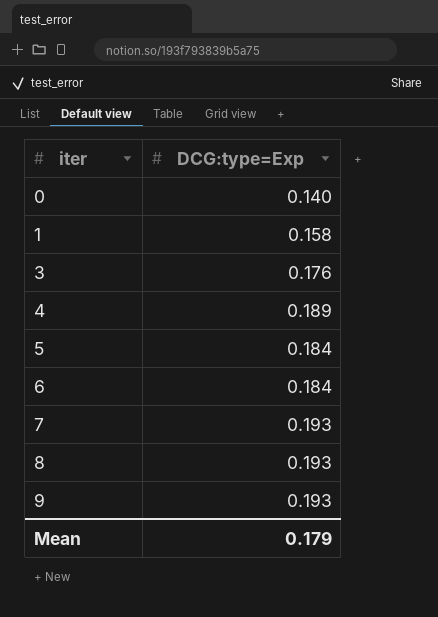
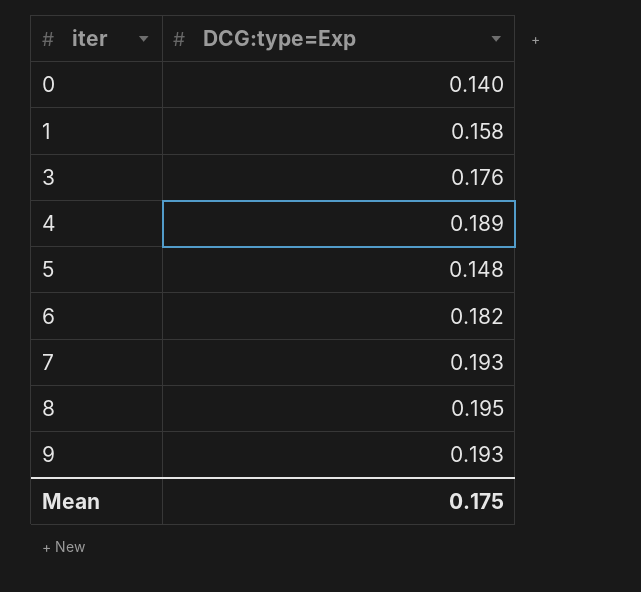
5 | DCG:type=Exp: 0.184 -> 0.148
6 | DCG:type=Exp: 0.184 -> 0.182
8 | DCG:type=Exp: 0.193 -> 0.195
Mean | DCG:type=Exp: 0.179 -> 0.175

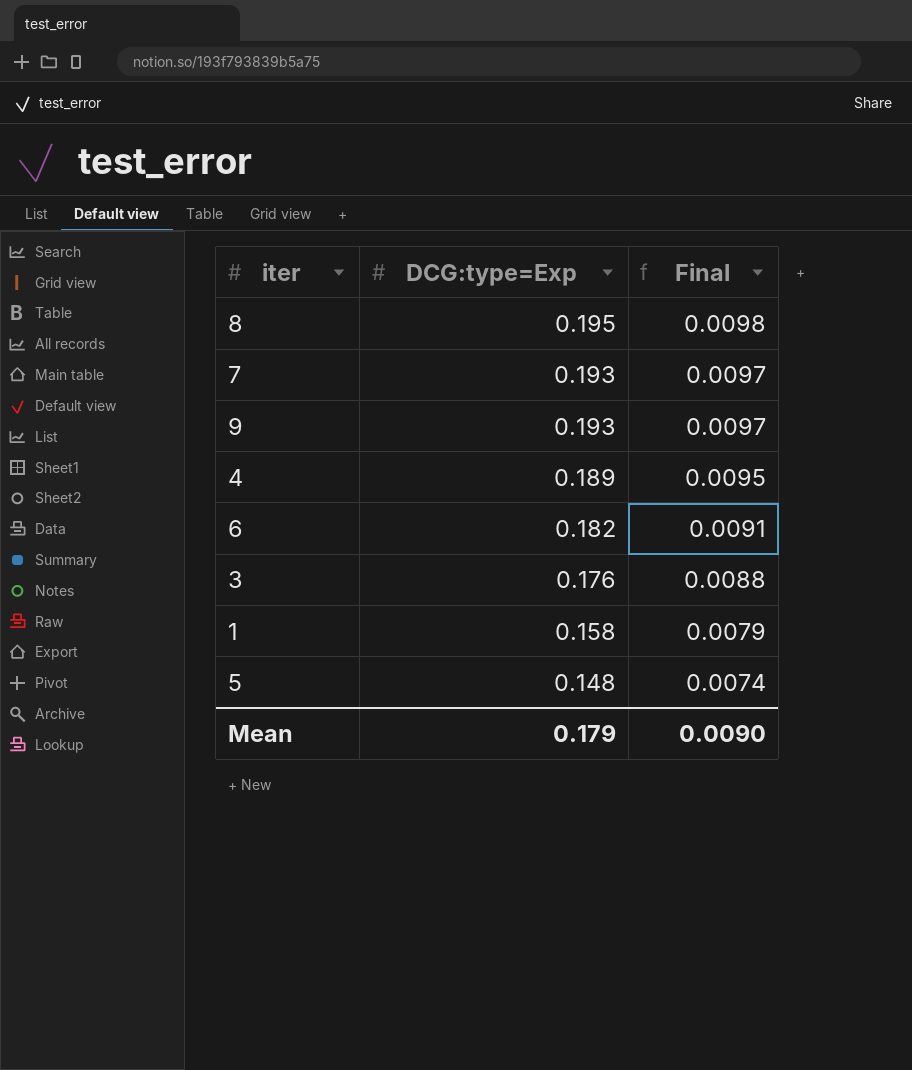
row order: iter ascending -> DCG:type=Exp descending
column Final | formula: none -> [DCG:type=Exp] * 0.05
row 0: 0.140 -> none
Mean | DCG:type=Exp: 0.175 -> 0.179

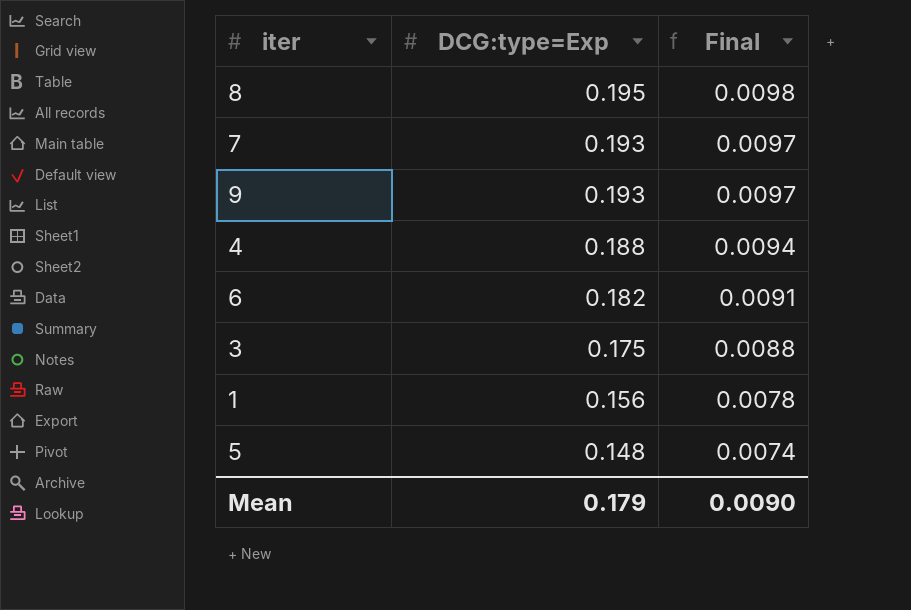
4 | DCG:type=Exp: 0.189 -> 0.188
4 | Final: 0.0095 -> 0.0094
3 | DCG:type=Exp: 0.176 -> 0.175
1 | DCG:type=Exp: 0.158 -> 0.156
1 | Final: 0.0079 -> 0.0078

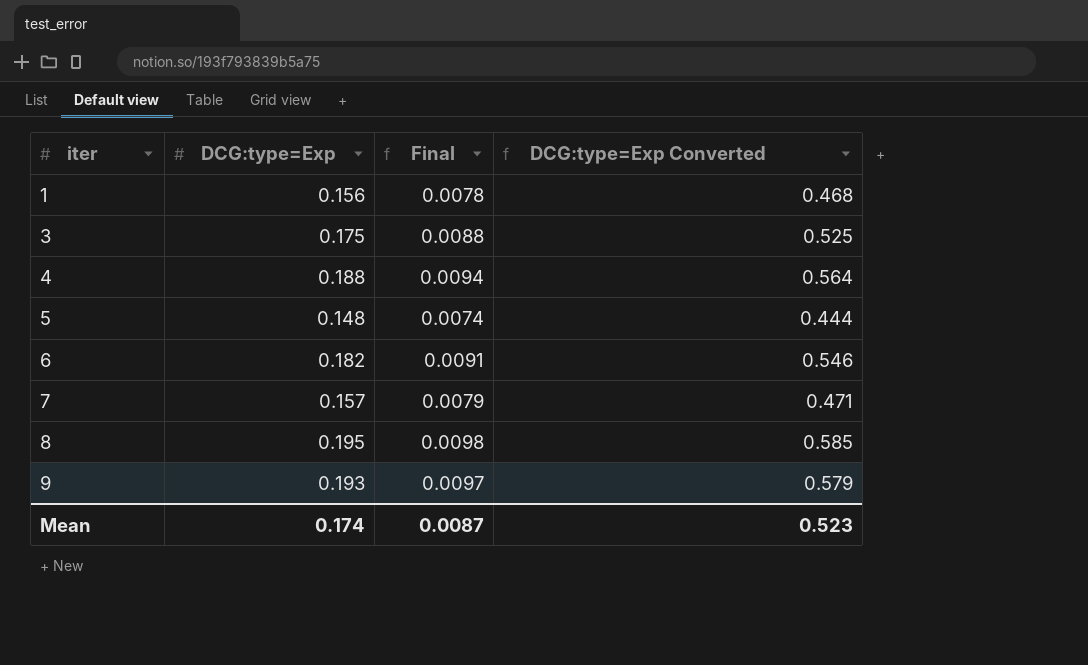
row order: DCG:type=Exp descending -> iter ascending
column DCG:type=Exp Converted | formula: none -> [DCG:type=Exp] * 3
7 | DCG:type=Exp: 0.193 -> 0.157
7 | Final: 0.0097 -> 0.0079
Mean | DCG:type=Exp: 0.179 -> 0.174
Mean | Final: 0.0090 -> 0.0087

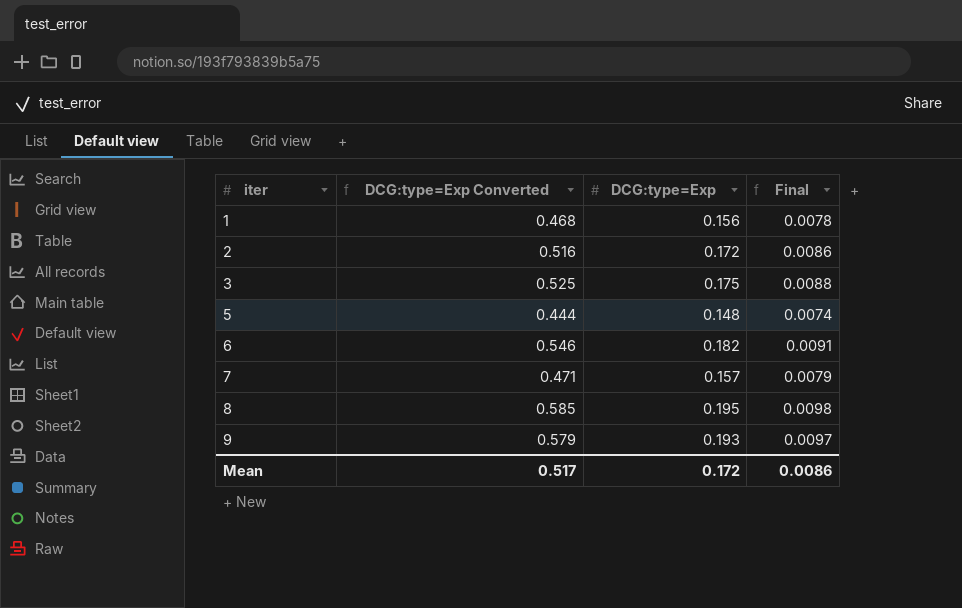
column DCG:type=Exp Converted | position: 4 -> 2
row 4: 0.188 | 0.0094 | 0.564 -> none
row 2: none -> 0.516 | 0.172 | 0.0086
Mean | DCG:type=Exp Converted: 0.523 -> 0.517
Mean | DCG:type=Exp: 0.174 -> 0.172
Mean | Final: 0.0087 -> 0.0086

